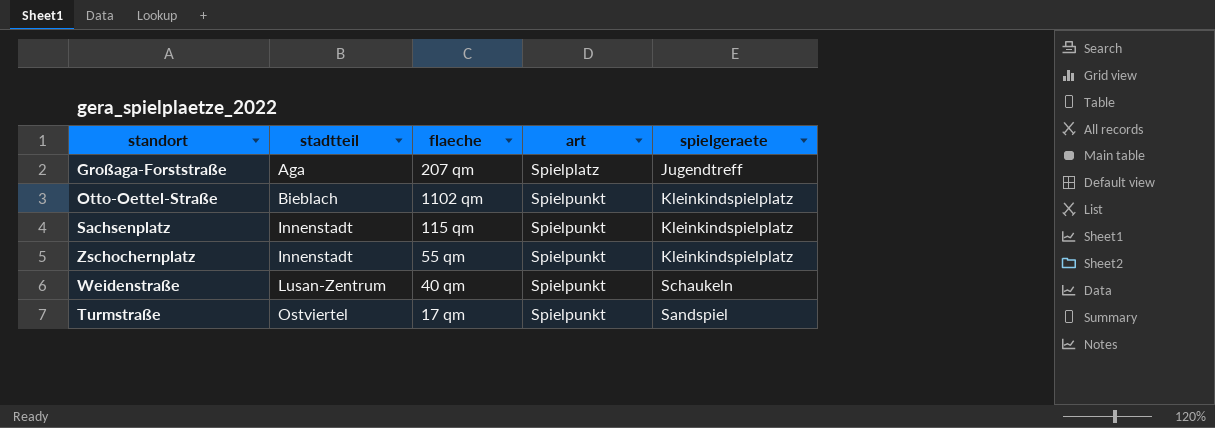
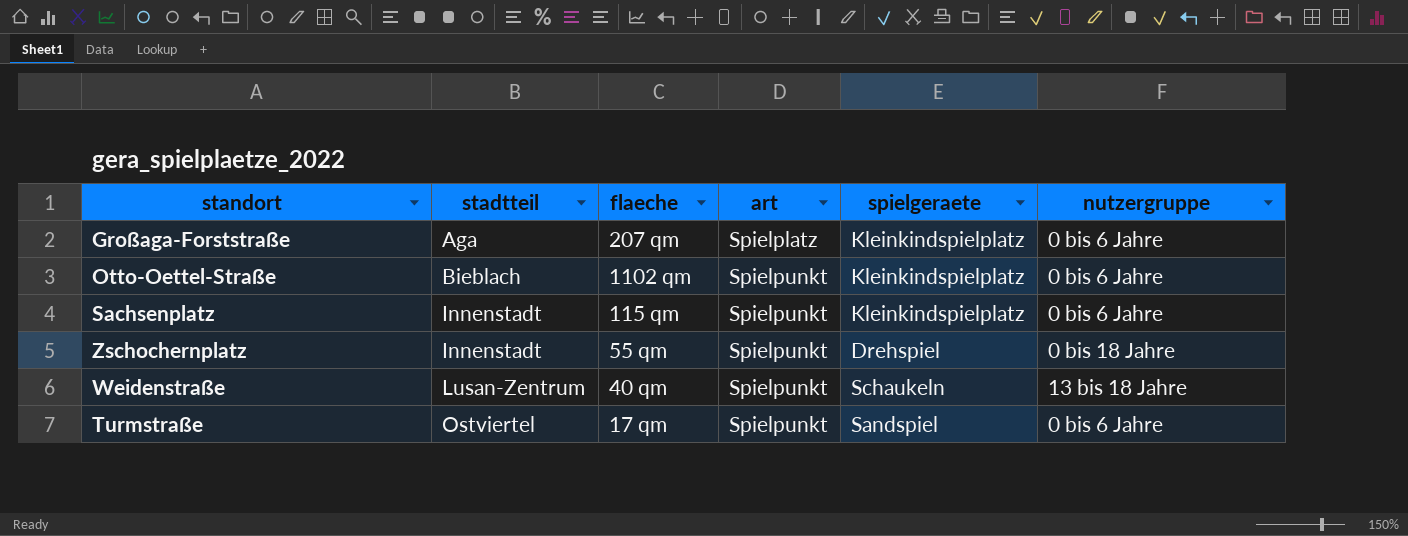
column nutzergruppe | position: none -> 6
Großaga-Forststraße | spielgeraete: Jugendtreff -> Kleinkindspielplatz
Zschochernplatz | spielgeraete: Kleinkindspielplatz -> Drehspiel

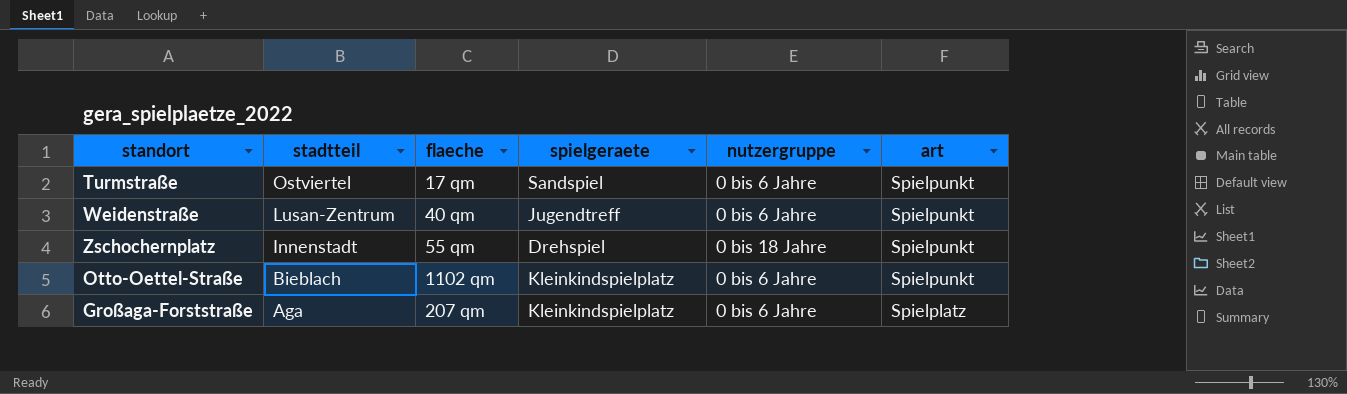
row order: stadtteil ascending -> stadtteil descending
column art | position: 4 -> 6
row Sachsenplatz: Innenstadt | 115 qm | Spielpunkt | Kleinkindspielplatz | 0 bis 6 Jahre -> none
Weidenstraße | spielgeraete: Schaukeln -> Jugendtreff
Weidenstraße | nutzergruppe: 13 bis 18 Jahre -> 0 bis 6 Jahre

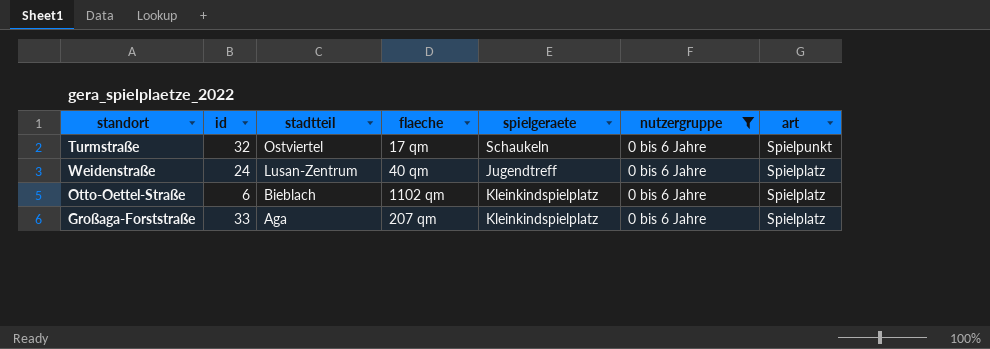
filter: none -> nutzergruppe = 0 bis 6 Jahre
column id | position: none -> 2
Turmstraße | spielgeraete: Sandspiel -> Schaukeln
Weidenstraße | art: Spielpunkt -> Spielplatz
Otto-Oettel-Straße | art: Spielpunkt -> Spielplatz

